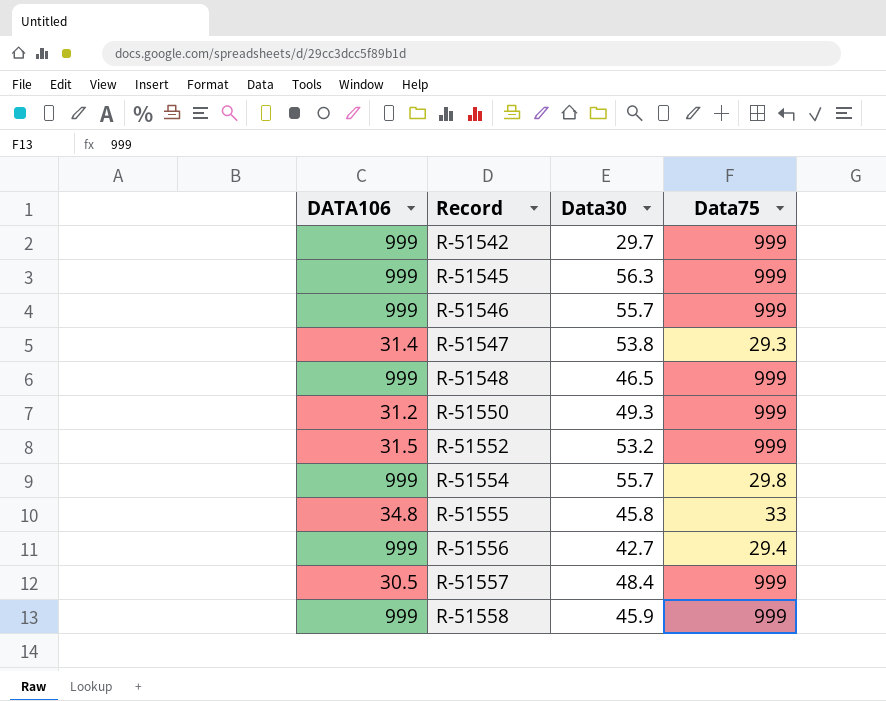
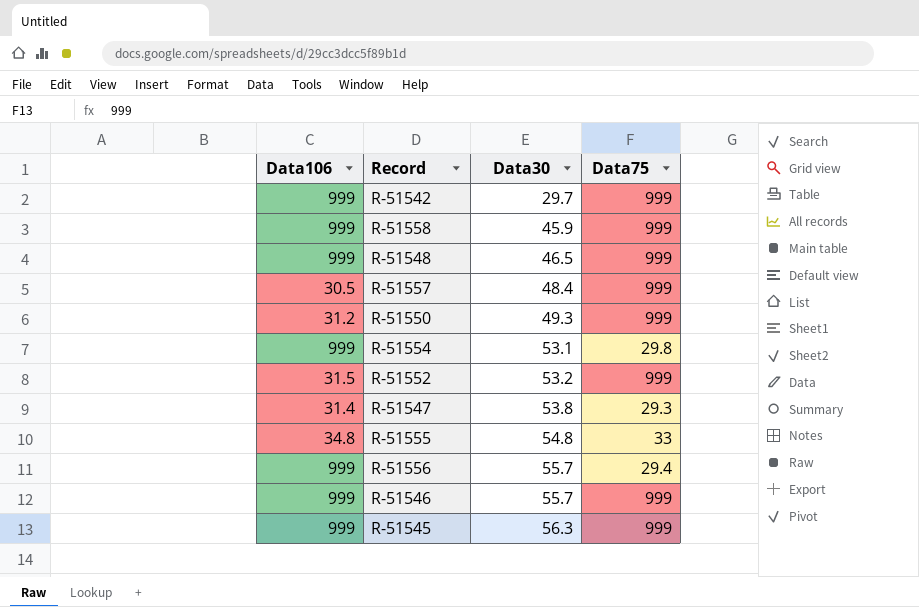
row order: Record ascending -> Data30 ascending
column name: DATA106 -> Data106
R-51554 | Data30: 55.7 -> 53.1
R-51555 | Data30: 45.8 -> 54.8
R-51556 | Data30: 42.7 -> 55.7

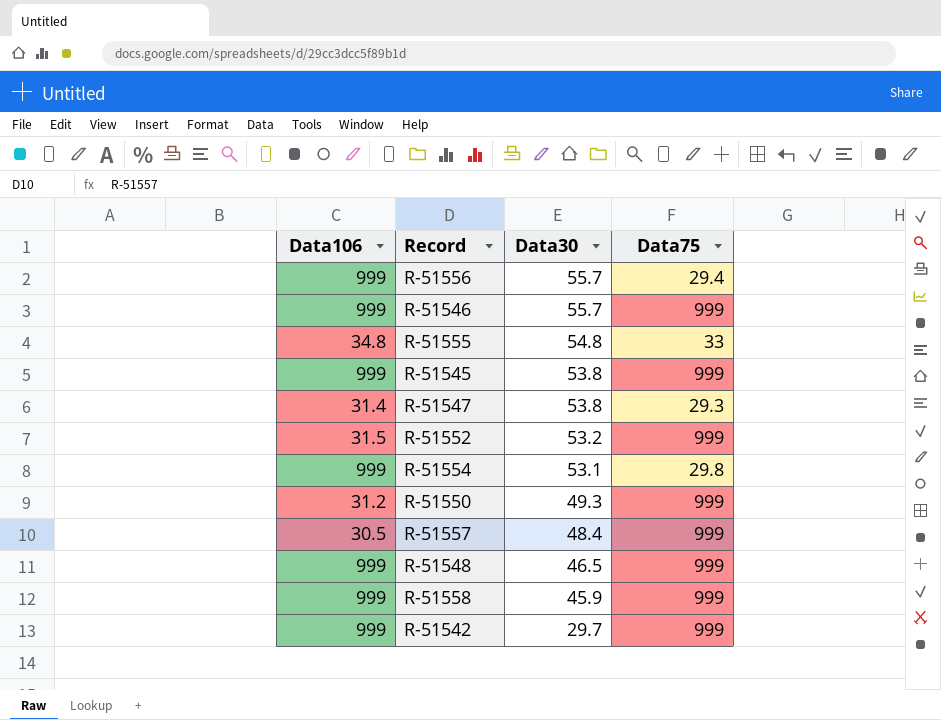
row order: Data30 ascending -> Data30 descending
R-51545 | Data30: 56.3 -> 53.8

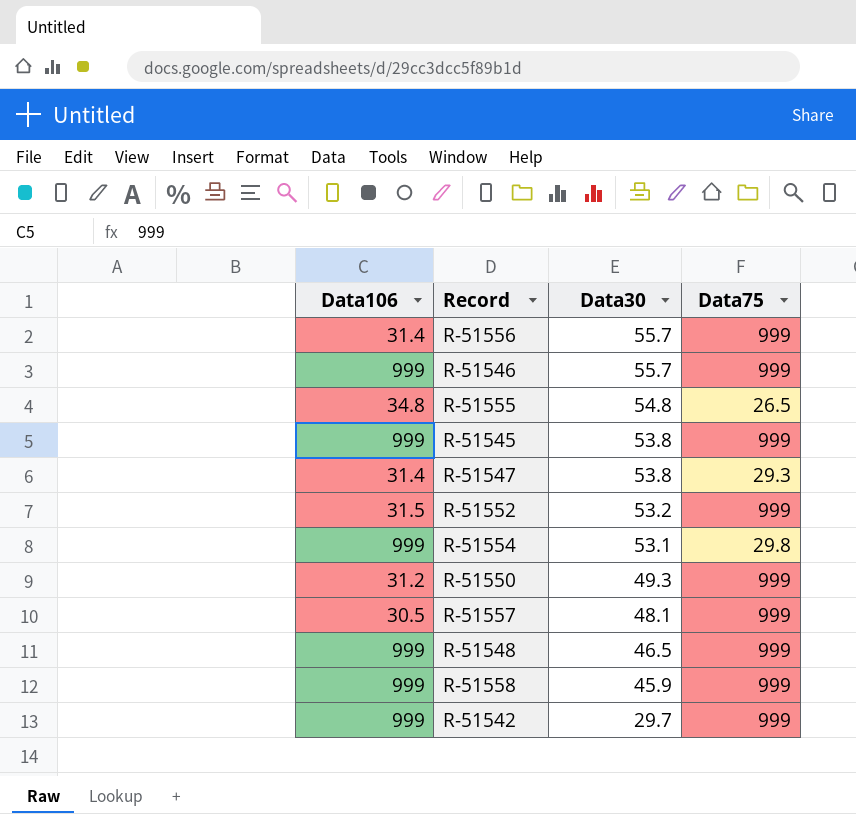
R-51556 | Data106: 999 -> 31.4
R-51556 | Data75: 29.4 -> 999
R-51555 | Data75: 33 -> 26.5
R-51557 | Data30: 48.4 -> 48.1

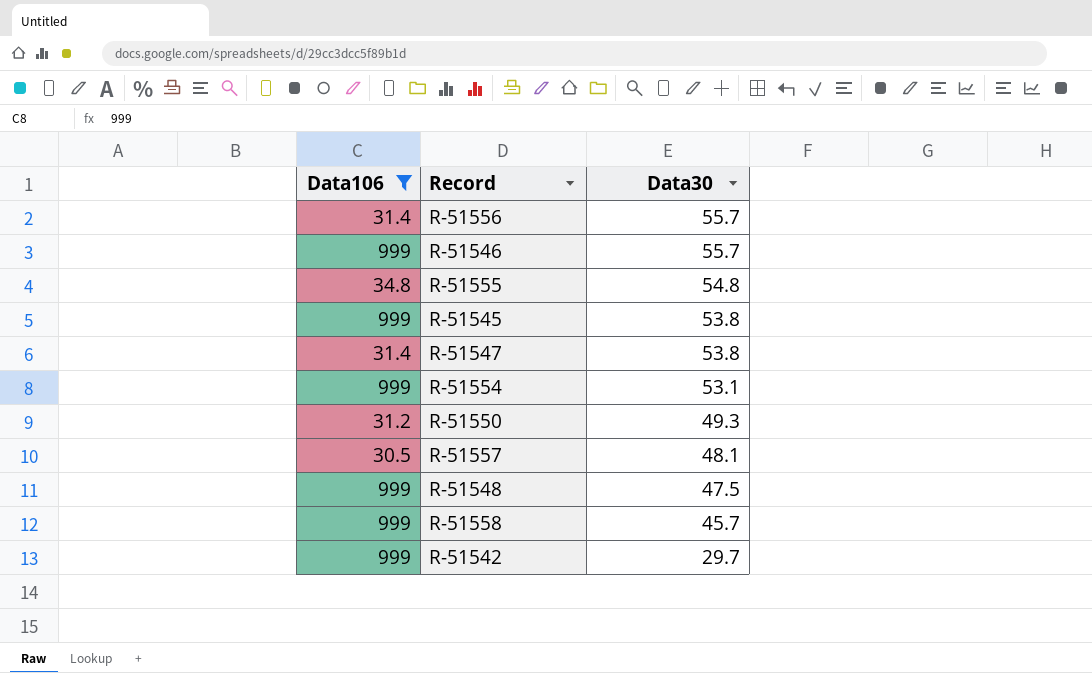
filter: none -> Data106 != 31.5
column Data75 | position: 4 -> none
R-51548 | Data30: 46.5 -> 47.5
R-51558 | Data30: 45.9 -> 45.7

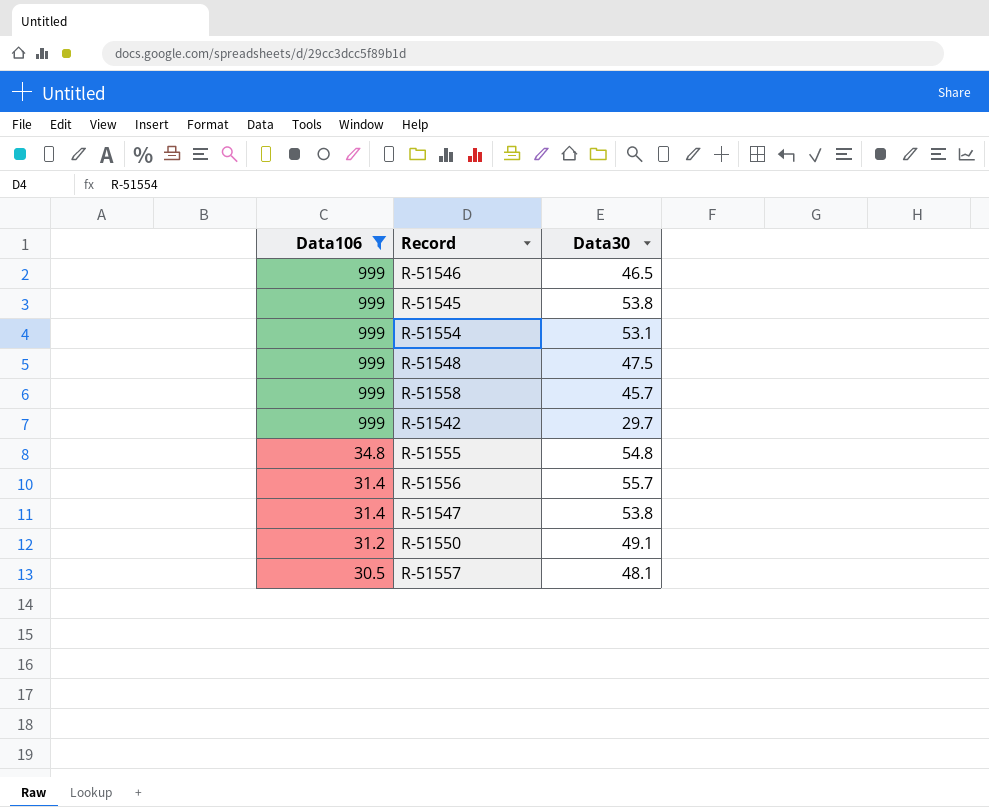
row order: Data30 descending -> Data106 descending
R-51546 | Data30: 55.7 -> 46.5
R-51550 | Data30: 49.3 -> 49.1

